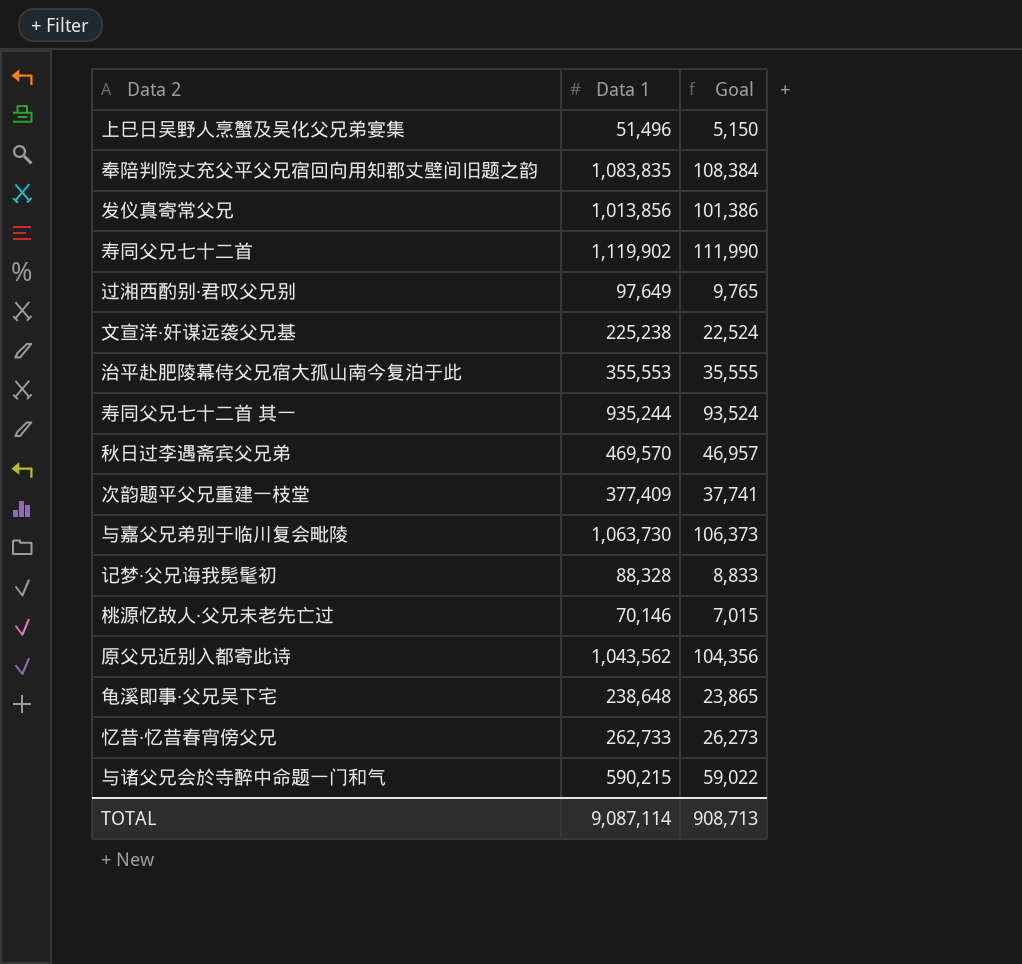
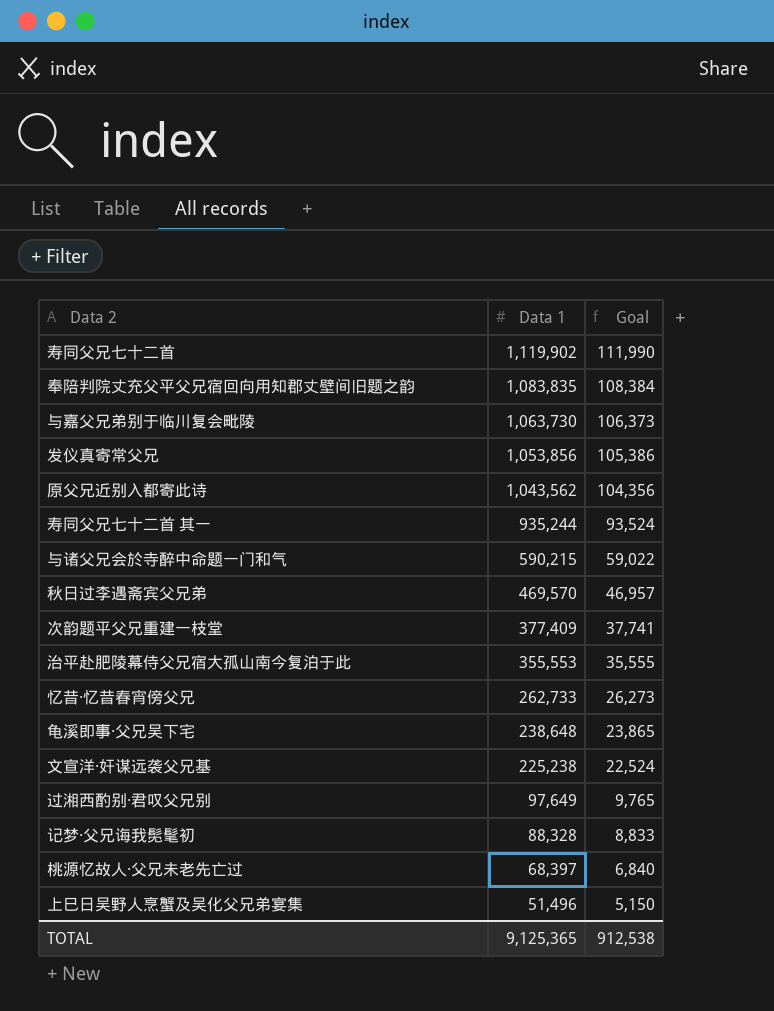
row order: none -> Data 1 descending
发仪真寄常父兄 | Data 1: 1,013,856 -> 1,053,856
发仪真寄常父兄 | Goal: 101,386 -> 105,386
桃源忆故人·父兄未老先亡过 | Data 1: 70,146 -> 68,397
桃源忆故人·父兄未老先亡过 | Goal: 7,015 -> 6,840
TOTAL | Data 1: 9,087,114 -> 9,125,365
TOTAL | Goal: 908,713 -> 912,538

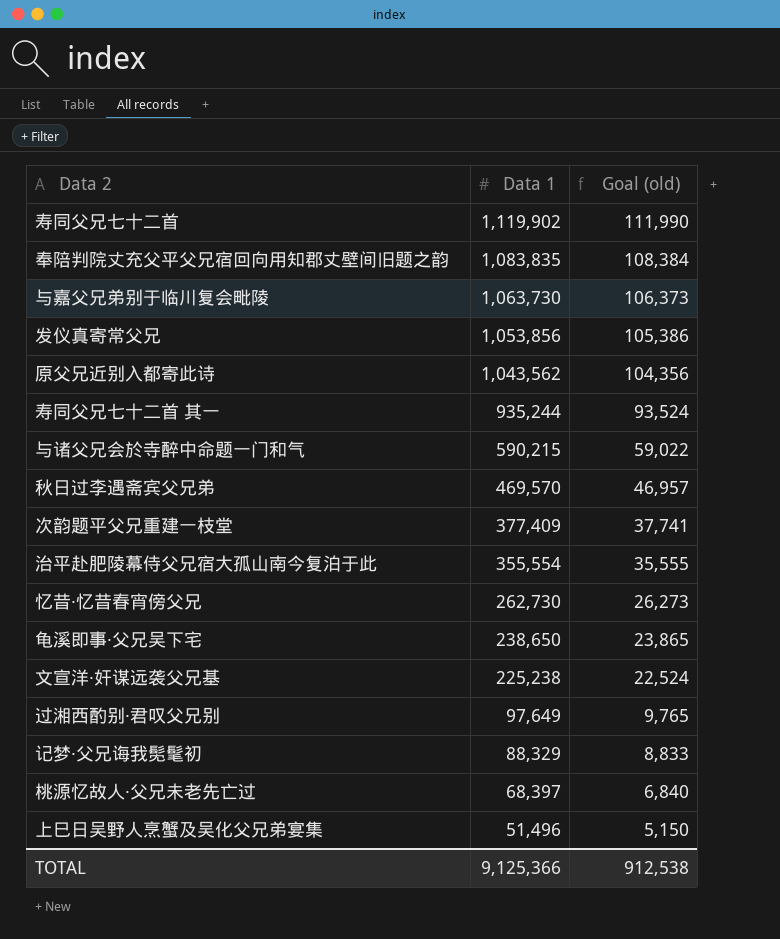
column name: Goal -> Goal (old)
治平赴肥陵幕侍父兄宿大孤山南今复泊于此 | Data 1: 355,553 -> 355,554
忆昔·忆昔春宵傍父兄 | Data 1: 262,733 -> 262,730
龟溪即事·父兄吴下宅 | Data 1: 238,648 -> 238,650
记梦·父兄诲我髧髦初 | Data 1: 88,328 -> 88,329
TOTAL | Data 1: 9,125,365 -> 9,125,366

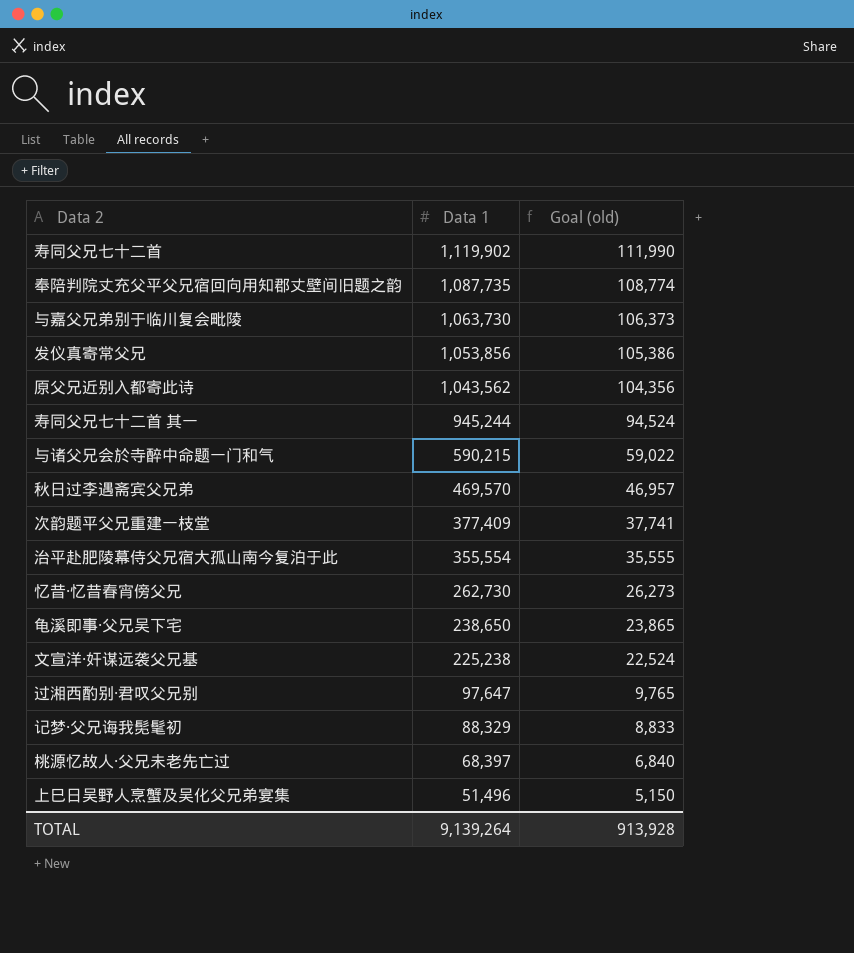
奉陪判院丈充父平父兄宿回向用知郡丈壁间旧题之韵 | Data 1: 1,083,835 -> 1,087,735
奉陪判院丈充父平父兄宿回向用知郡丈壁间旧题之韵 | Goal (old): 108,384 -> 108,774
寿同父兄七十二首 其一 | Data 1: 935,244 -> 945,244
寿同父兄七十二首 其一 | Goal (old): 93,524 -> 94,524
过湘西酌别·君叹父兄别 | Data 1: 97,649 -> 97,647
TOTAL | Data 1: 9,125,366 -> 9,139,264
TOTAL | Goal (old): 912,538 -> 913,928

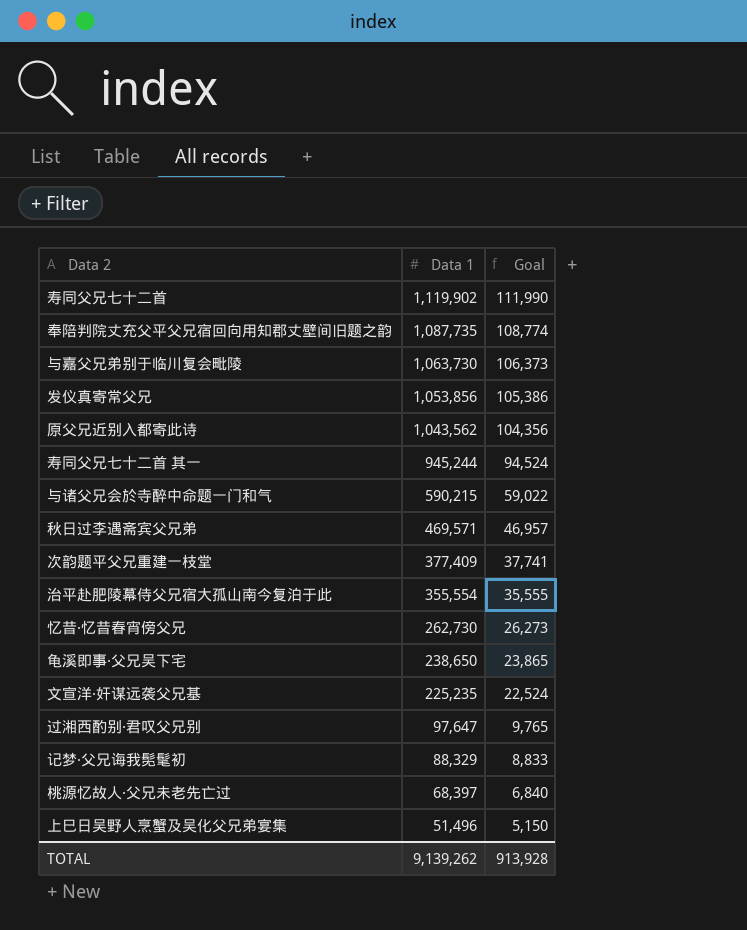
column name: Goal (old) -> Goal
秋日过李遇斋宾父兄弟 | Data 1: 469,570 -> 469,571
文宣洋·奸谋远袭父兄基 | Data 1: 225,238 -> 225,235
TOTAL | Data 1: 9,139,264 -> 9,139,262

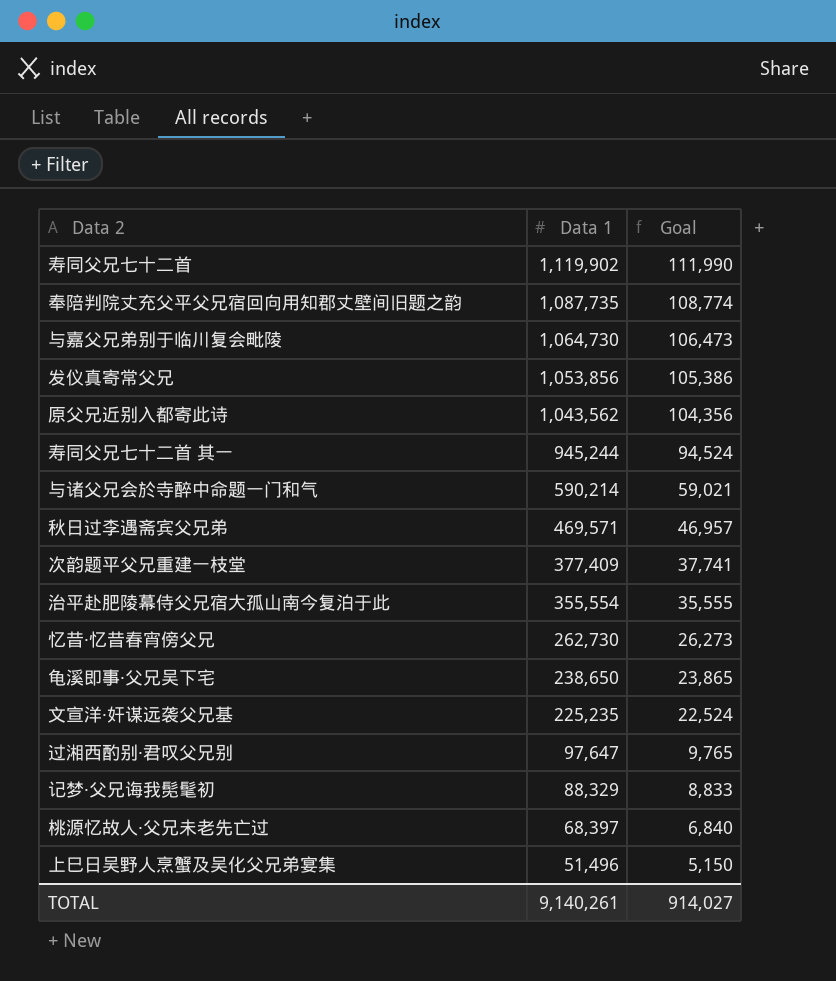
与嘉父兄弟别于临川复会毗陵 | Data 1: 1,063,730 -> 1,064,730
与嘉父兄弟别于临川复会毗陵 | Goal: 106,373 -> 106,473
与诸父兄会於寺醉中命题一门和气 | Data 1: 590,215 -> 590,214
与诸父兄会於寺醉中命题一门和气 | Goal: 59,022 -> 59,021
TOTAL | Data 1: 9,139,262 -> 9,140,261
TOTAL | Goal: 913,928 -> 914,027

